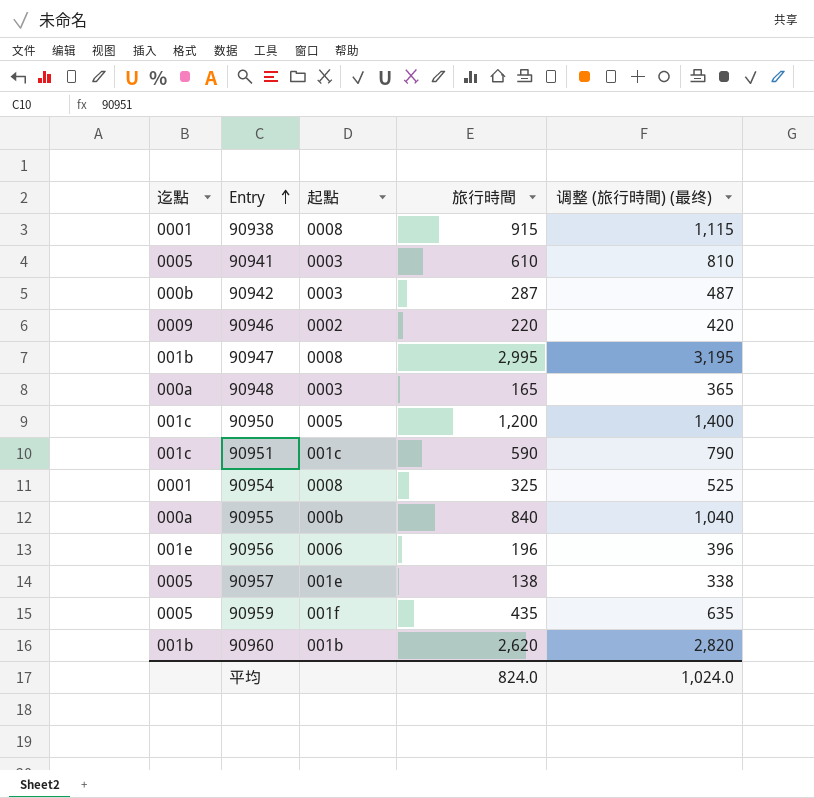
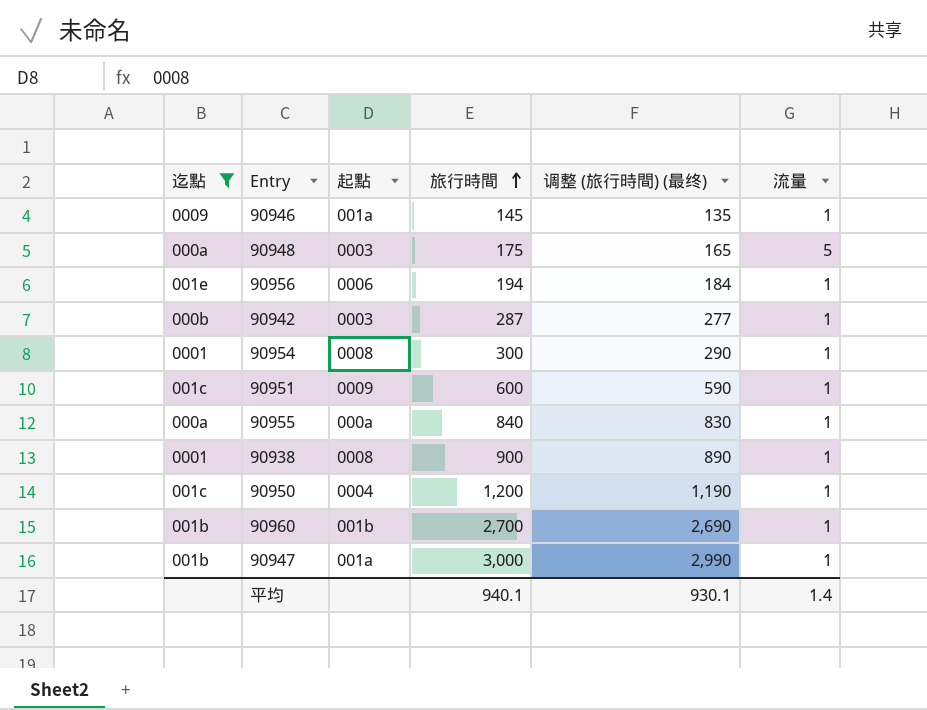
filter: none -> 迄點 != 0005
row order: Entry ascending -> 旅行時間 ascending
column 调整 (旅行時間) (最终) | formula: [旅行時間] + 200 -> [旅行時間] - 10
column 流量 | position: none -> 6
90946 | 起點: 0002 -> 001a
90946 | 旅行時間: 220 -> 145
90948 | 旅行時間: 165 -> 175
90956 | 旅行時間: 196 -> 194
90954 | 旅行時間: 325 -> 300
90951 | 起點: 001c -> 0009
90951 | 旅行時間: 590 -> 600
90955 | 起點: 000b -> 000a
90938 | 旅行時間: 915 -> 900
90950 | 起點: 0005 -> 0004
90960 | 旅行時間: 2,620 -> 2,700
90947 | 起點: 0008 -> 001a
90947 | 旅行時間: 2,995 -> 3,000
平均 | 旅行時間: 824.0 -> 940.1
平均 | 调整 (旅行時間) (最终): 1,024.0 -> 930.1

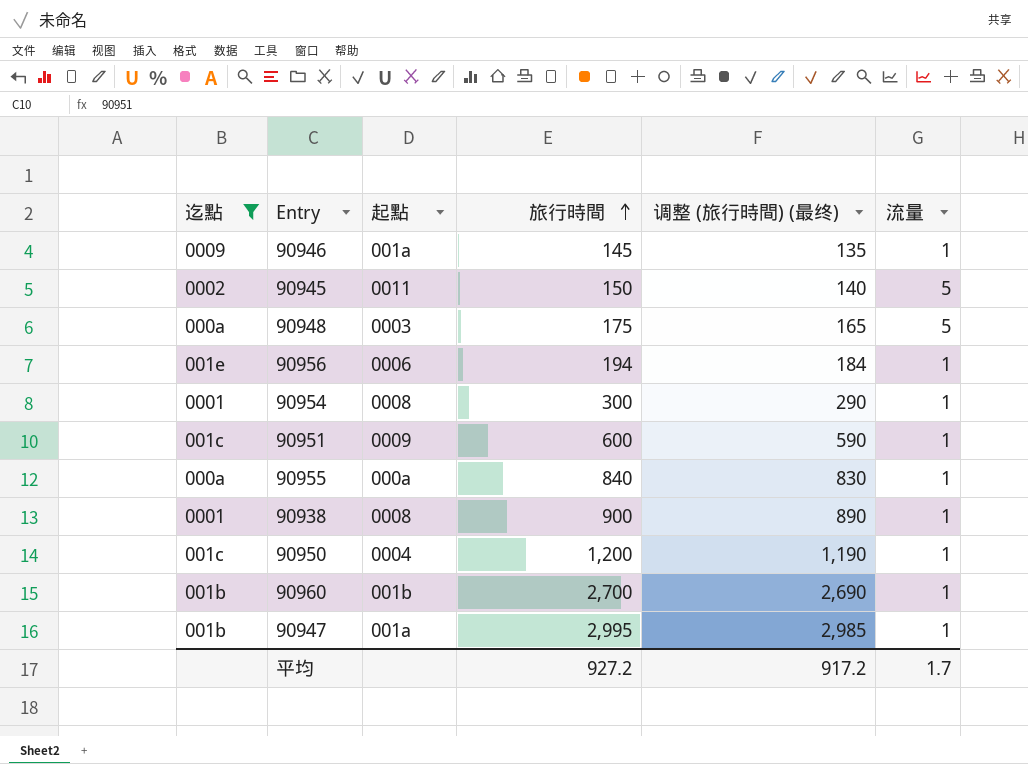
row 90942: 000b | 0003 | 287 | 277 | 1 -> none
row 90945: none -> 0002 | 0011 | 150 | 140 | 5
90947 | 旅行時間: 3,000 -> 2,995
90947 | 调整 (旅行時間) (最终): 2,990 -> 2,985
平均 | 旅行時間: 940.1 -> 927.2
平均 | 调整 (旅行時間) (最终): 930.1 -> 917.2
平均 | 流量: 1.4 -> 1.7

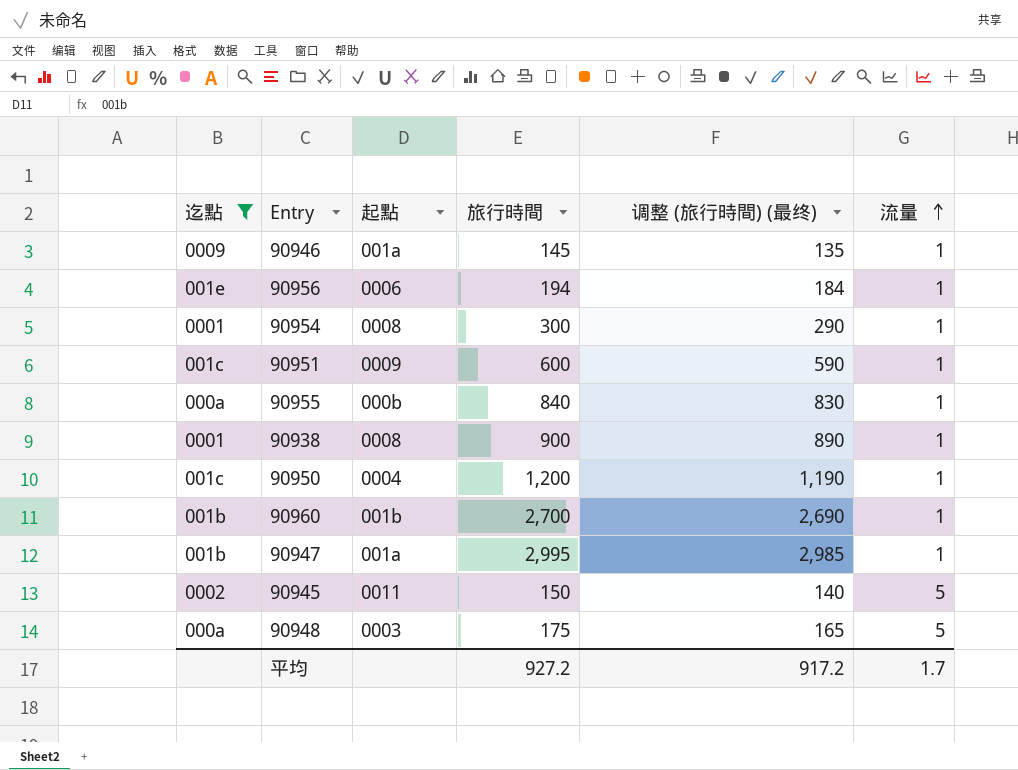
row order: 旅行時間 ascending -> 流量 ascending
90955 | 起點: 000a -> 000b

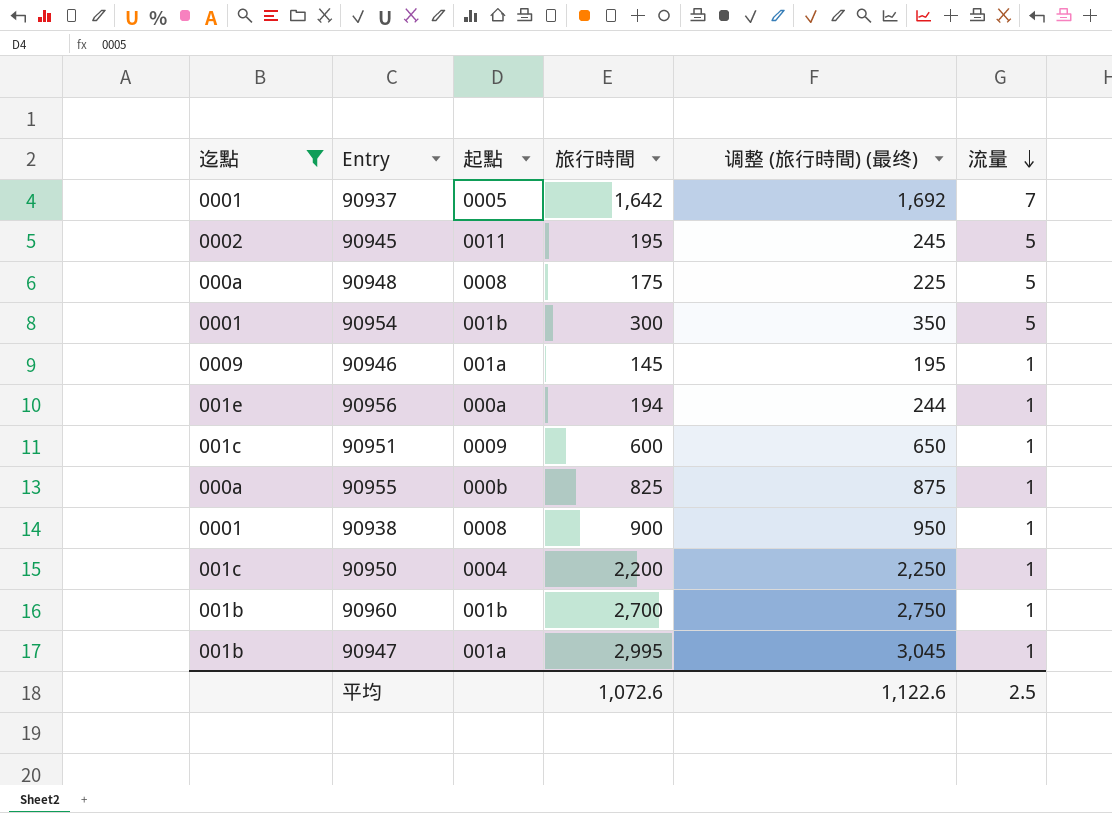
row order: 流量 ascending -> 流量 descending
column 调整 (旅行時間) (最终) | formula: [旅行時間] - 10 -> [旅行時間] + 50
row 90937: none -> 0001 | 0005 | 1,642 | 1,692 | 7
90945 | 旅行時間: 150 -> 195
90948 | 起點: 0003 -> 0008
90954 | 起點: 0008 -> 001b
90954 | 流量: 1 -> 5
90956 | 起點: 0006 -> 000a
90955 | 旅行時間: 840 -> 825
90950 | 旅行時間: 1,200 -> 2,200
平均 | 旅行時間: 927.2 -> 1,072.6
平均 | 调整 (旅行時間) (最终): 917.2 -> 1,122.6
平均 | 流量: 1.7 -> 2.5

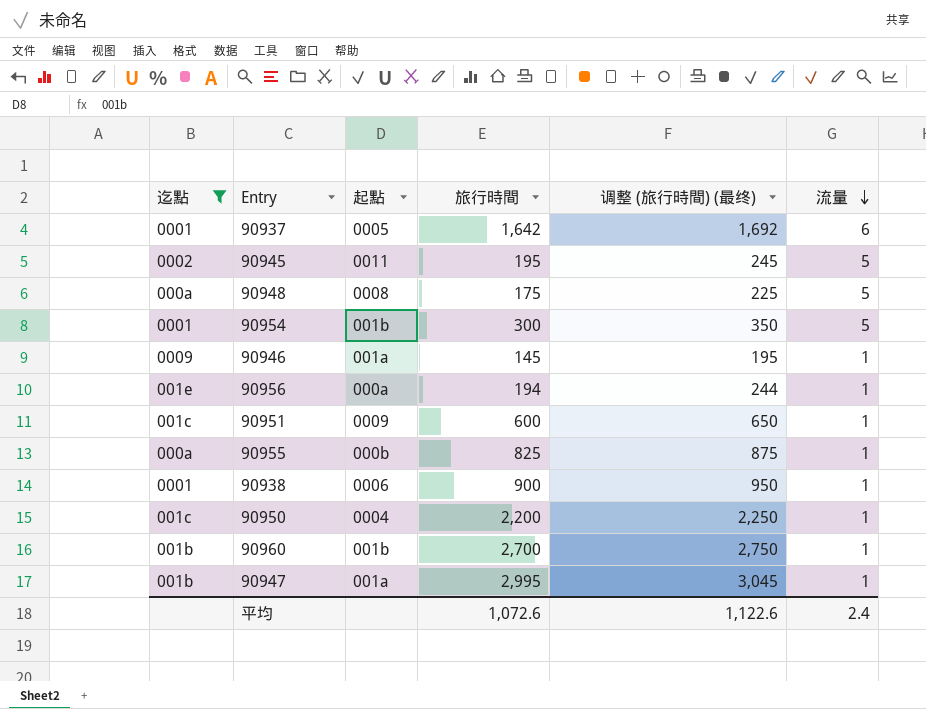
90937 | 流量: 7 -> 6
90938 | 起點: 0008 -> 0006
平均 | 流量: 2.5 -> 2.4

